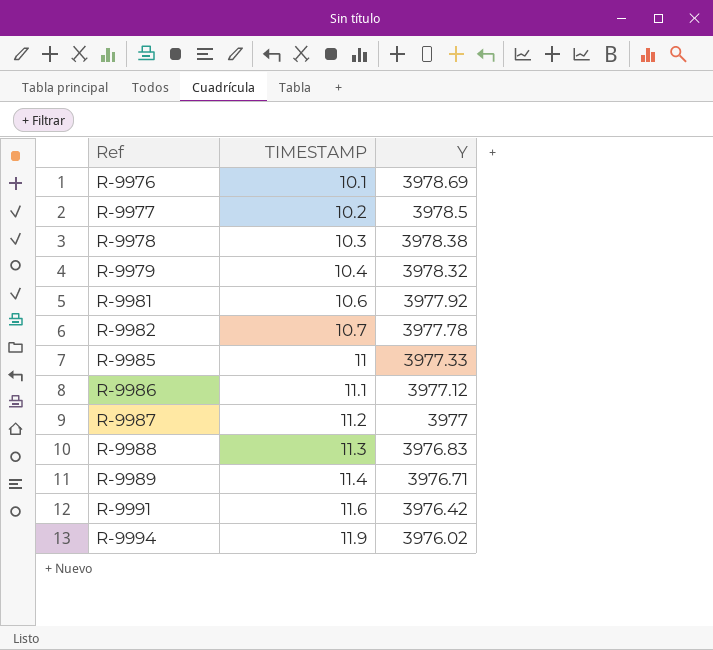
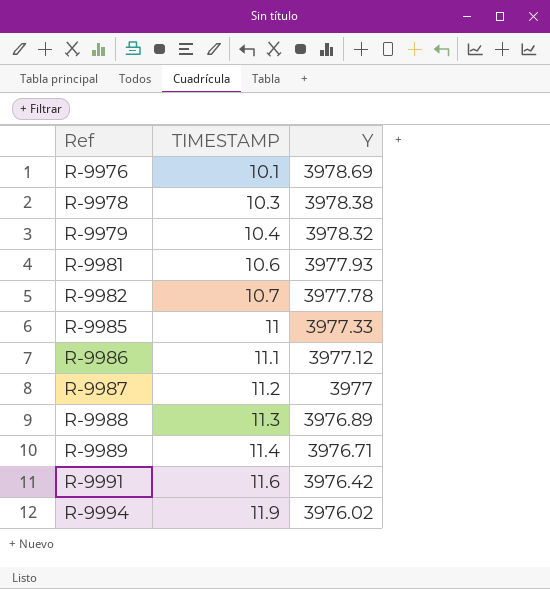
row R-9977: 10.2 | 3978.5 -> none
R-9981 | Y: 3977.92 -> 3977.93
R-9988 | Y: 3976.83 -> 3976.89

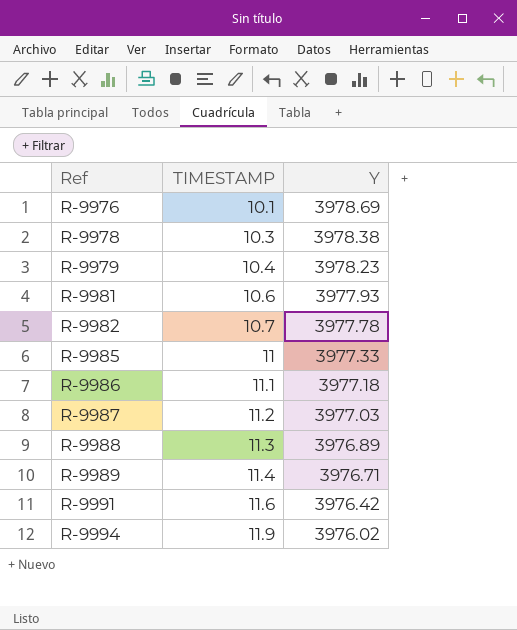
R-9979 | Y: 3978.32 -> 3978.23
R-9986 | Y: 3977.12 -> 3977.18
R-9987 | Y: 3977 -> 3977.03

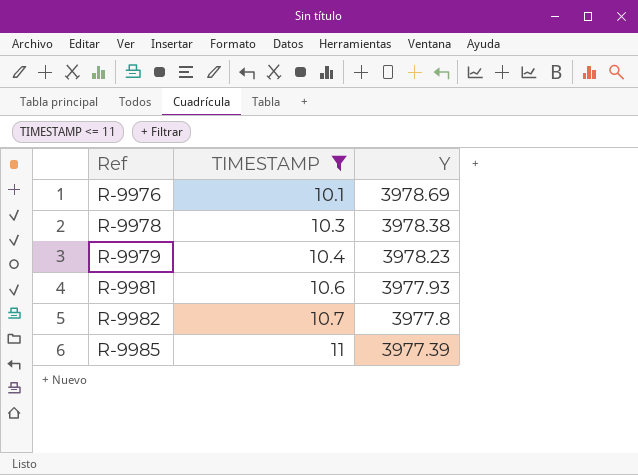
filter: none -> TIMESTAMP <= 11
R-9982 | Y: 3977.78 -> 3977.8
R-9985 | Y: 3977.33 -> 3977.39

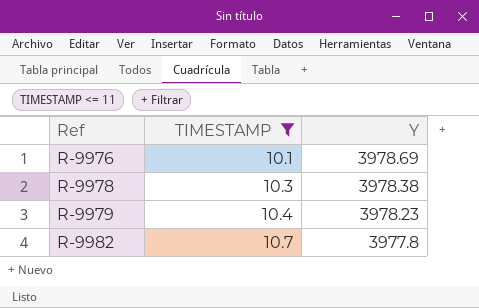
row R-9981: 10.6 | 3977.93 -> none
row R-9985: 11 | 3977.39 -> none

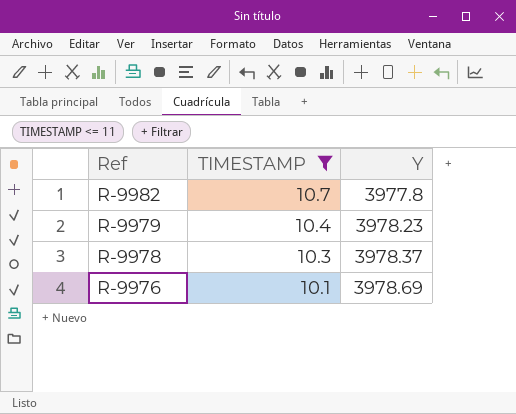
row order: Ref ascending -> Ref descending
R-9978 | Y: 3978.38 -> 3978.37

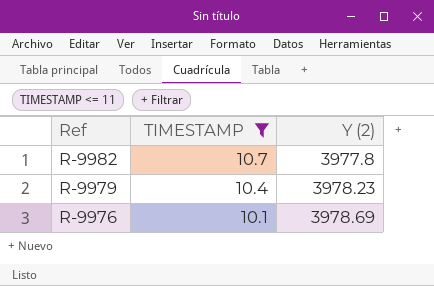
column name: Y -> Y (2)
row R-9978: 10.3 | 3978.37 -> none

